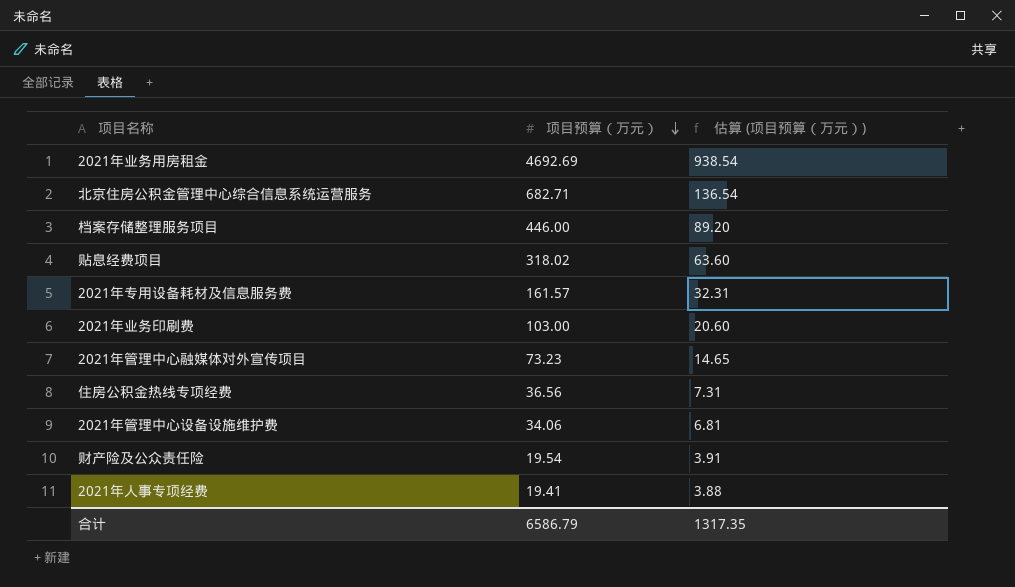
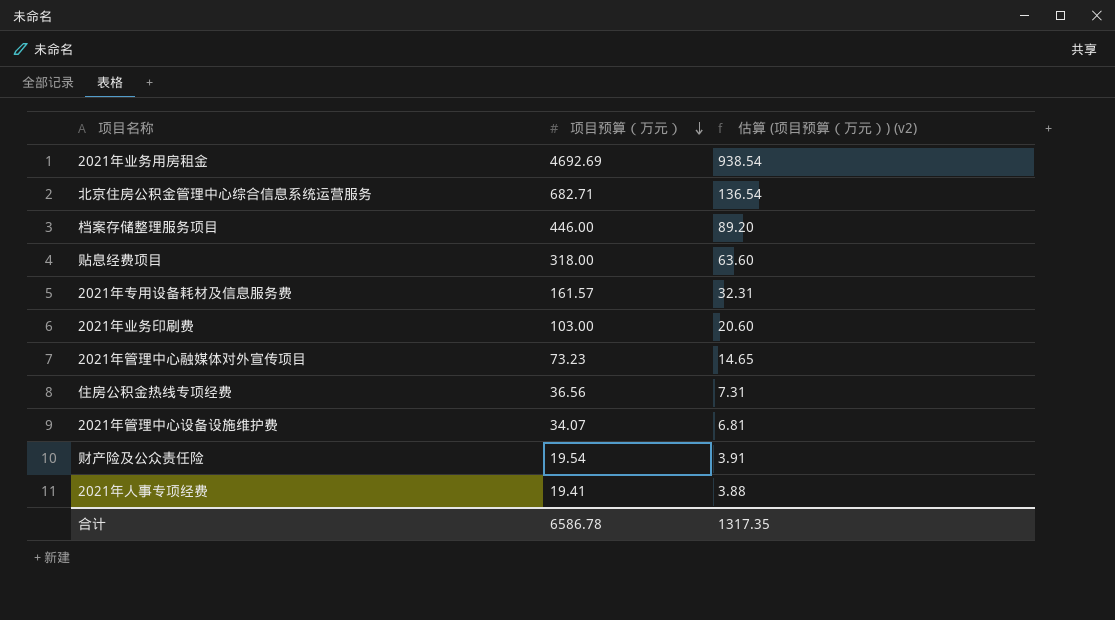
column name: 估算 (项目预算（万元）) -> 估算 (项目预算（万元）) (v2)
贴息经费项目 | 项目预算（万元）: 318.02 -> 318.00
2021年管理中心设备设施维护费 | 项目预算（万元）: 34.06 -> 34.07
合计 | 项目预算（万元）: 6586.79 -> 6586.78

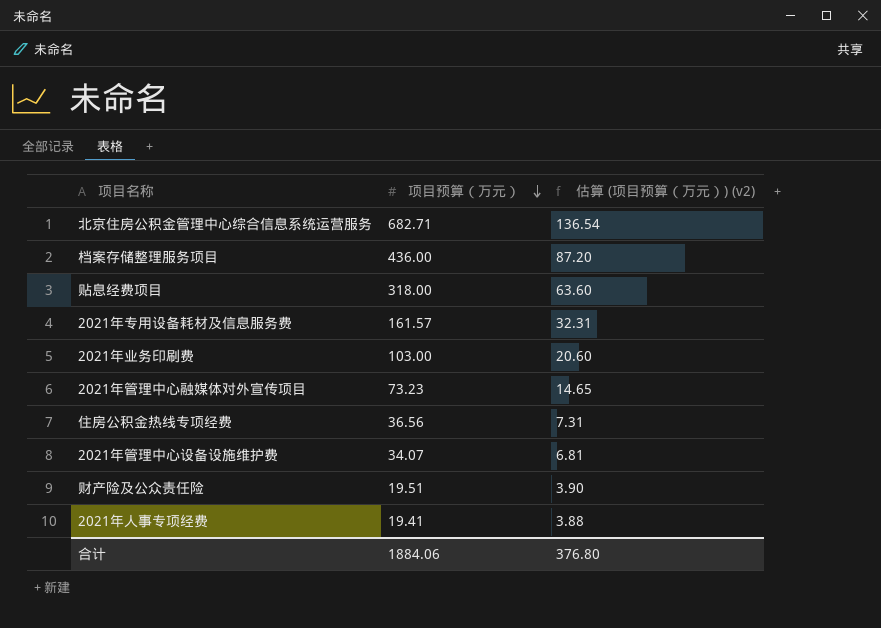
row 2021年业务用房租金: 4692.69 | 938.54 -> none
档案存储整理服务项目 | 项目预算（万元）: 446.00 -> 436.00
档案存储整理服务项目 | 估算 (项目预算（万元）) (v2): 89.20 -> 87.20
财产险及公众责任险 | 项目预算（万元）: 19.54 -> 19.51
财产险及公众责任险 | 估算 (项目预算（万元）) (v2): 3.91 -> 3.90
合计 | 项目预算（万元）: 6586.78 -> 1884.06
合计 | 估算 (项目预算（万元）) (v2): 1317.35 -> 376.80

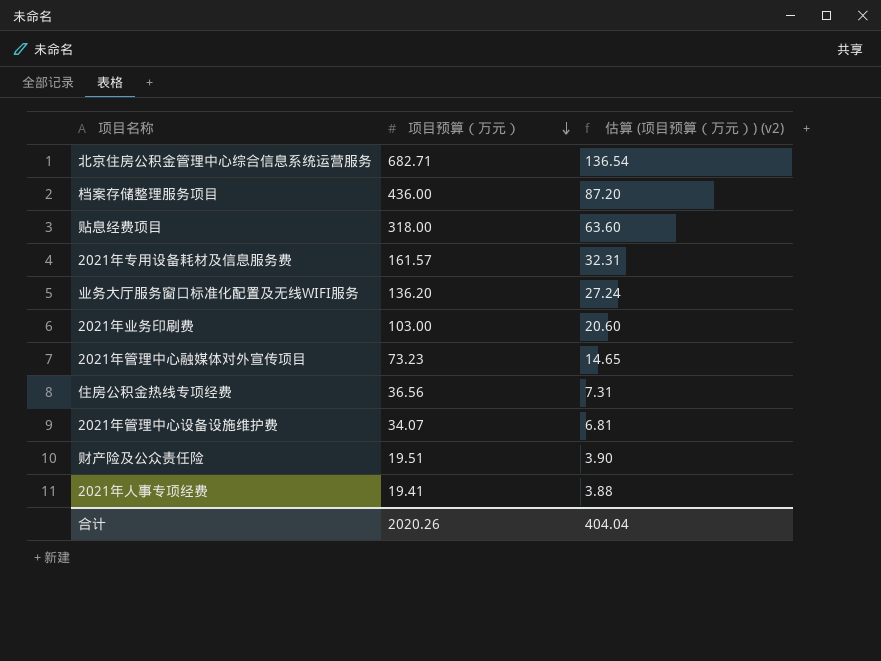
row 业务大厅服务窗口标准化配置及无线WIFI服务: none -> 136.20 | 27.24
合计 | 项目预算（万元）: 1884.06 -> 2020.26
合计 | 估算 (项目预算（万元）) (v2): 376.80 -> 404.04

